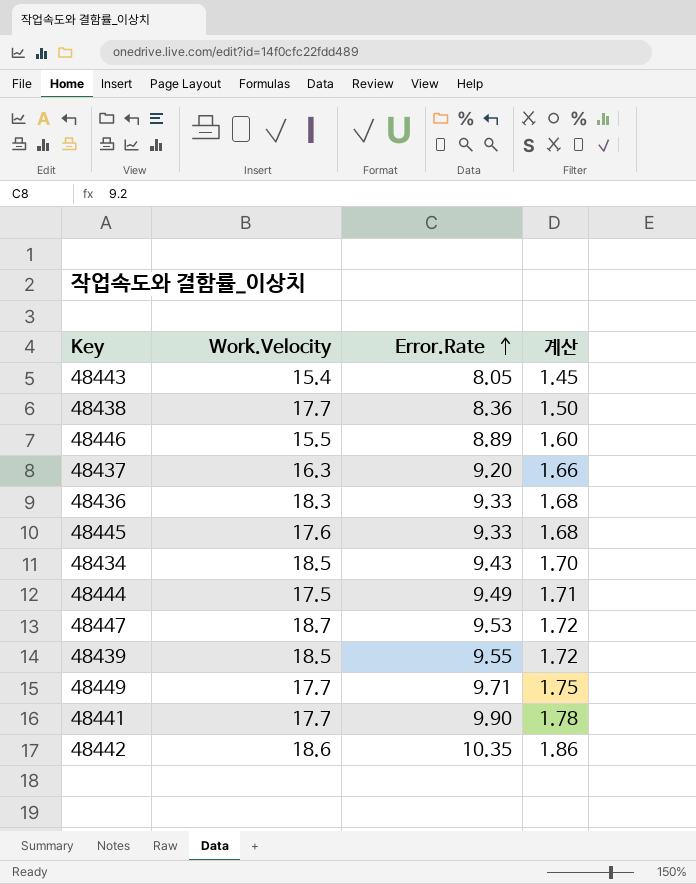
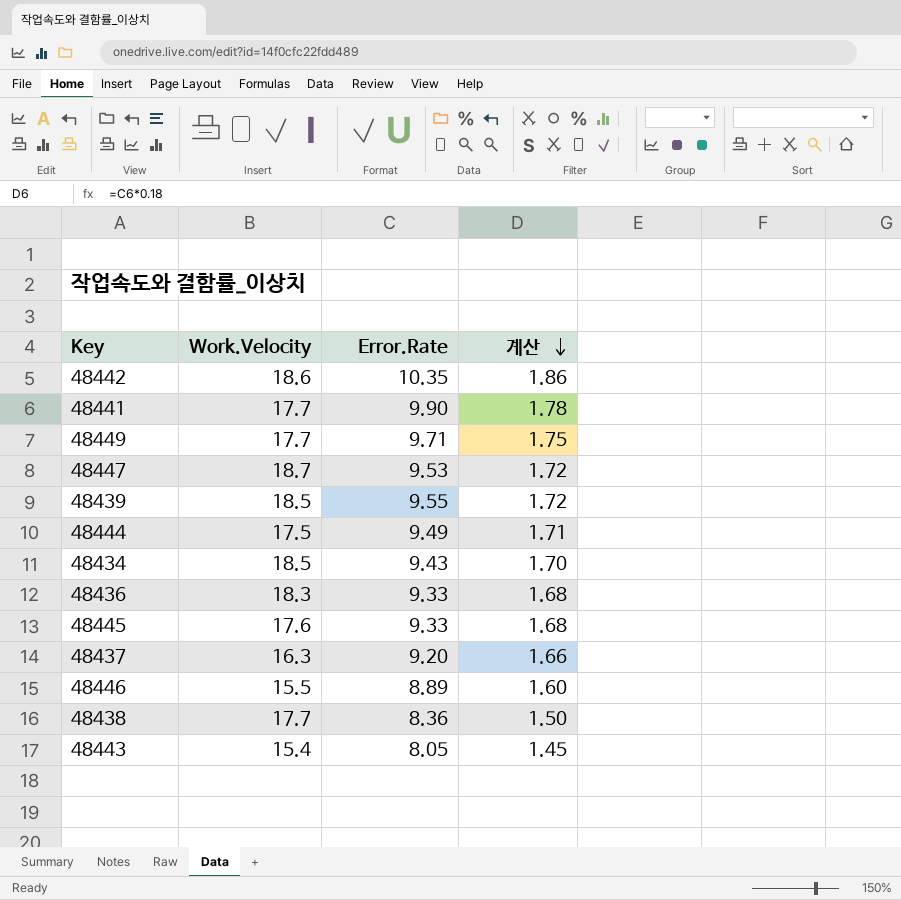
row order: Error.Rate ascending -> 계산 descending

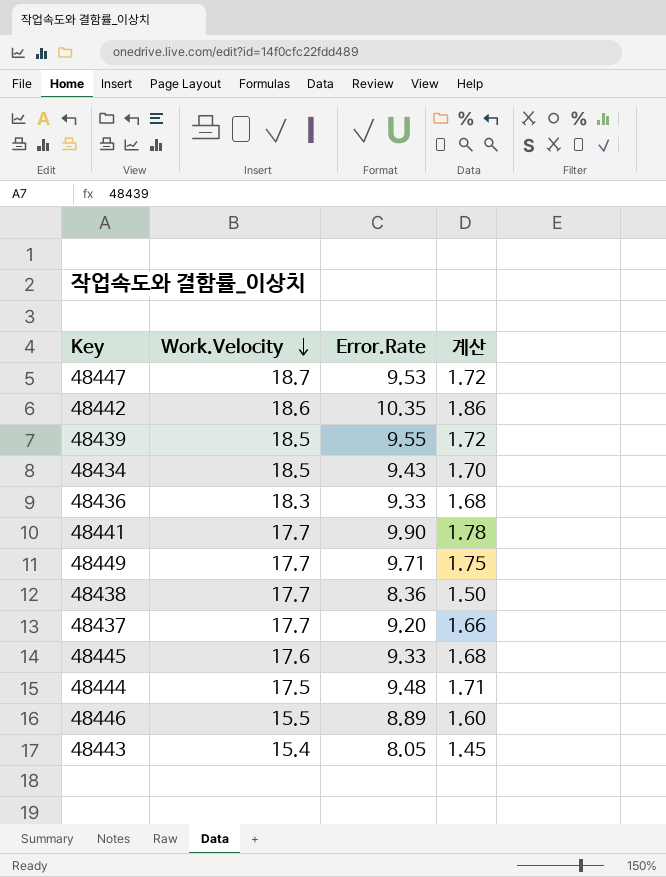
row order: 계산 descending -> Work.Velocity descending
48437 | Work.Velocity: 16.3 -> 17.7
48444 | Error.Rate: 9.49 -> 9.48

